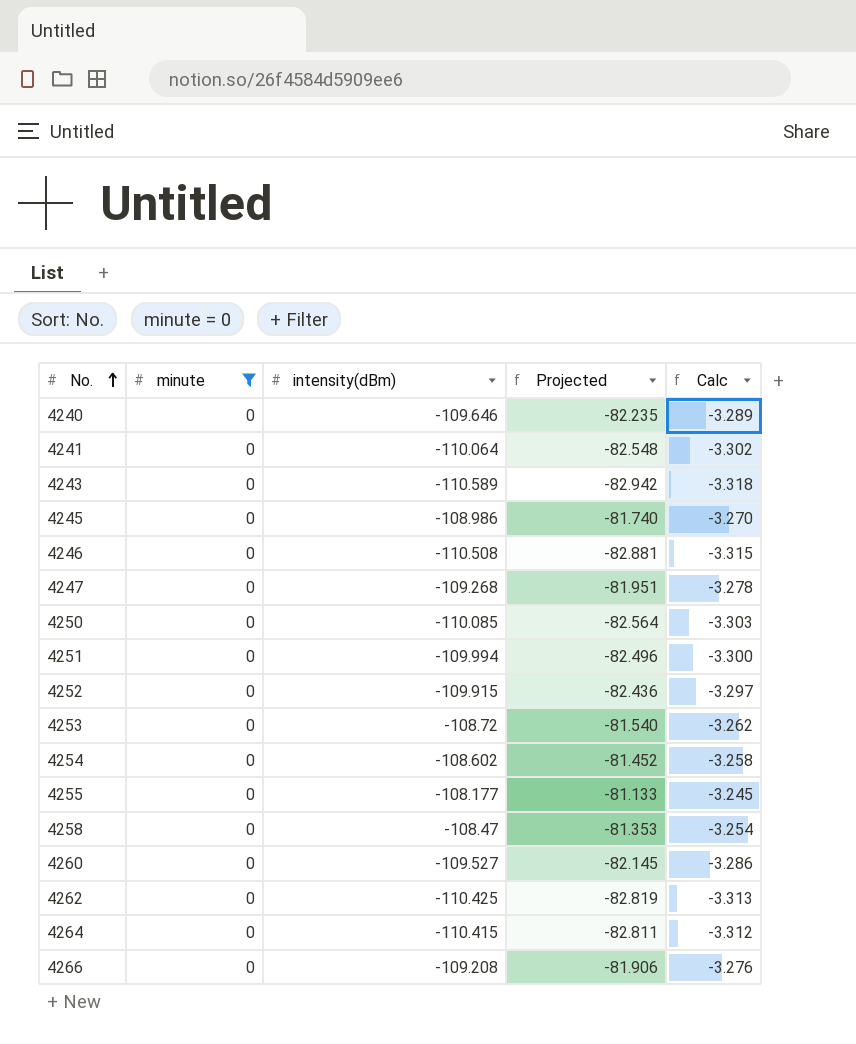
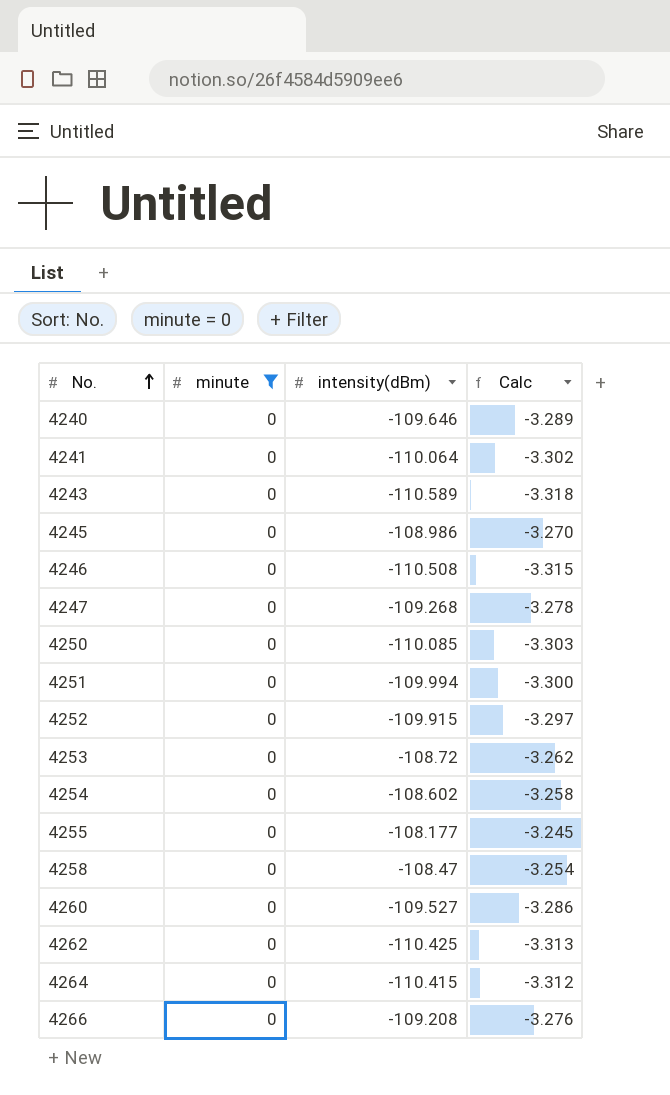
column Projected | formula: [intensity(dBm)] * 0.75 -> none

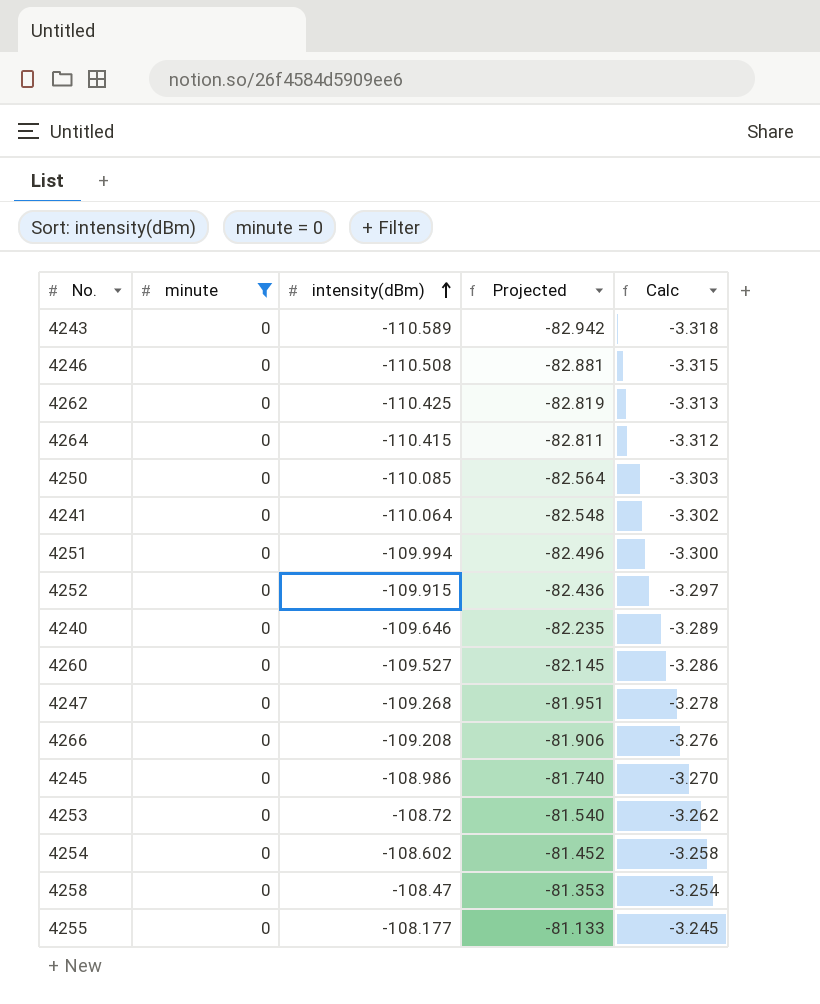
row order: No. ascending -> intensity(dBm) ascending
column Projected | formula: none -> [intensity(dBm)] * 0.75

